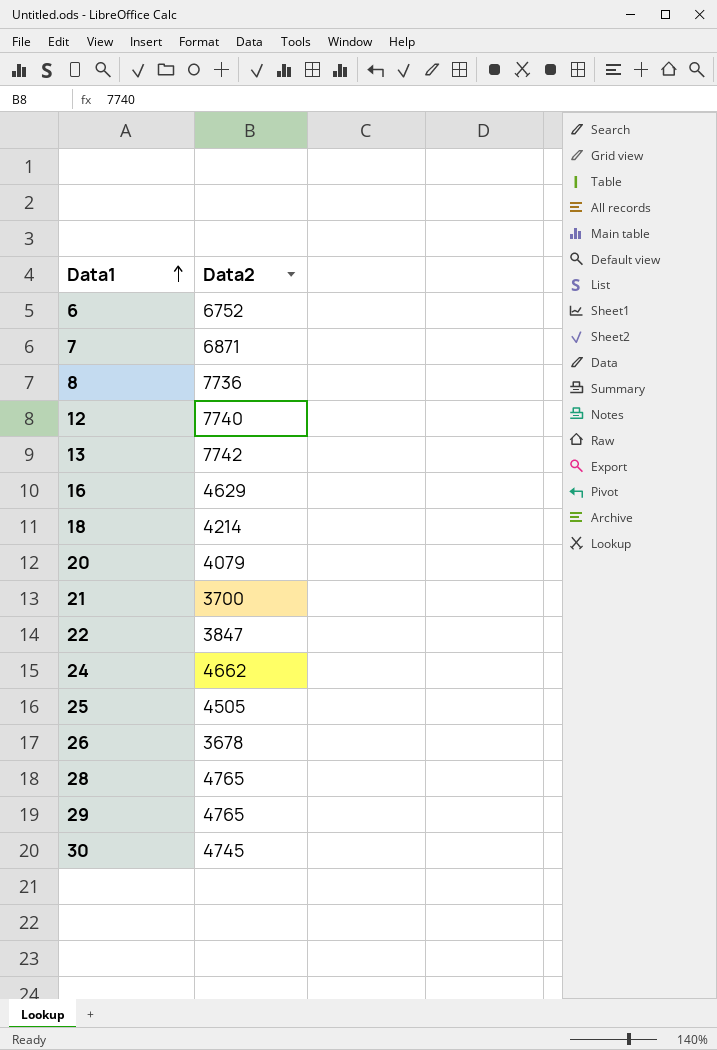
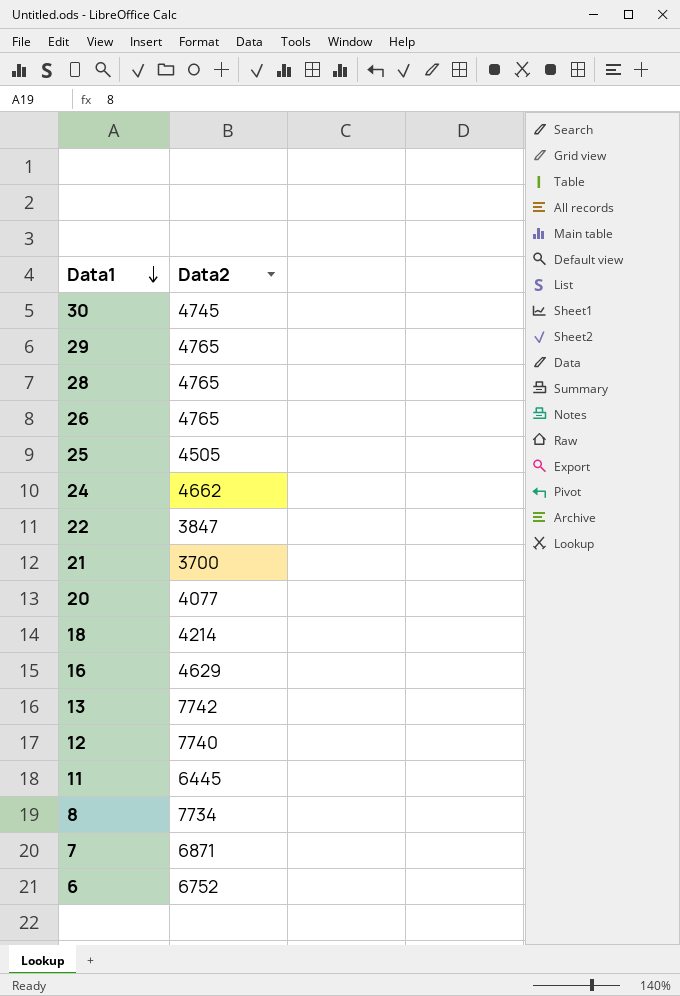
row order: Data1 ascending -> Data1 descending
26 | Data2: 3678 -> 4765
20 | Data2: 4079 -> 4077
row 11: none -> 6445
8 | Data2: 7736 -> 7734

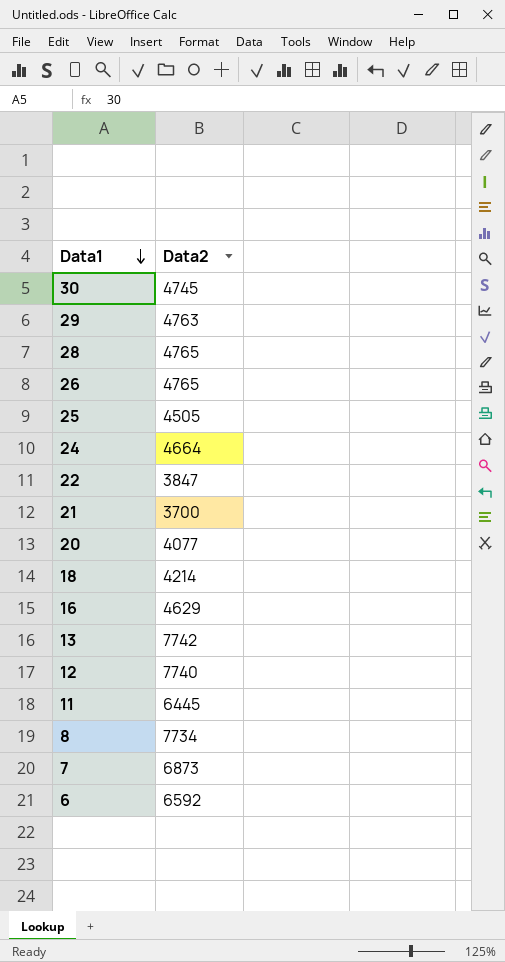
29 | Data2: 4765 -> 4763
24 | Data2: 4662 -> 4664
7 | Data2: 6871 -> 6873
6 | Data2: 6752 -> 6592

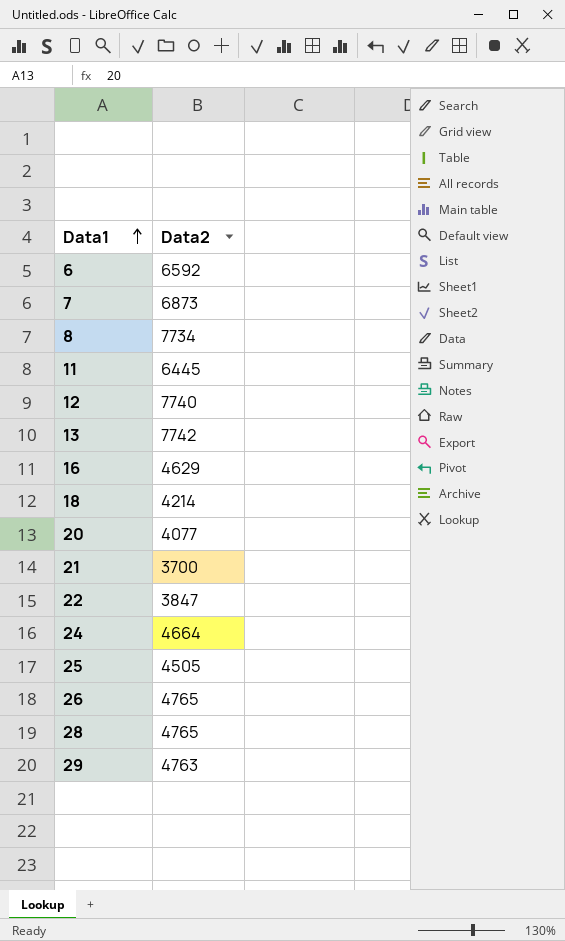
row order: Data1 descending -> Data1 ascending
row 30: 4745 -> none

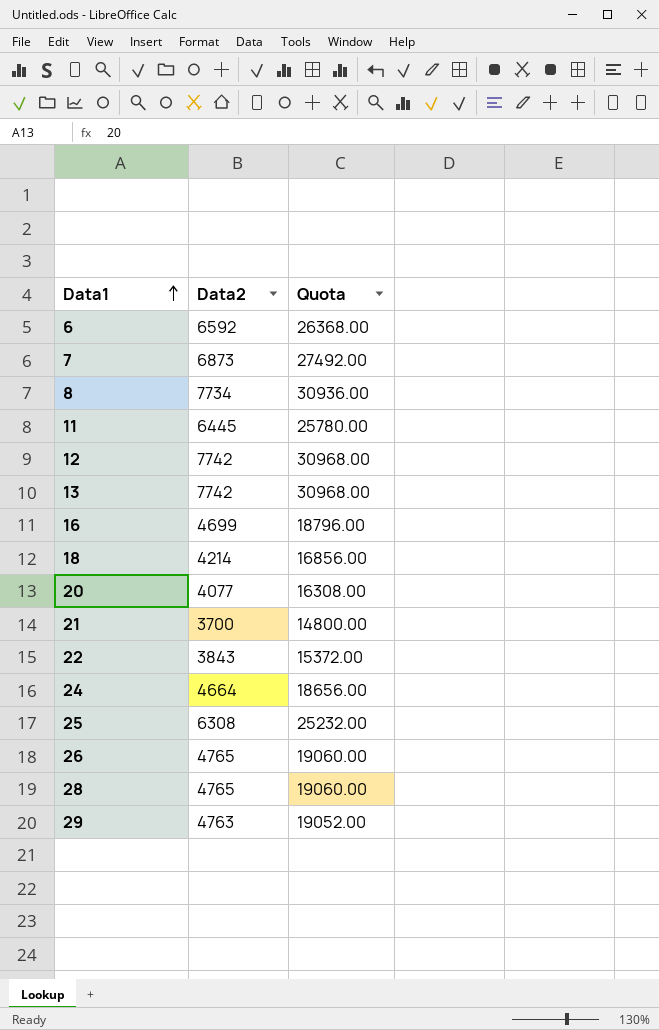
column Quota | formula: none -> [Data2] * 4
12 | Data2: 7740 -> 7742
16 | Data2: 4629 -> 4699
22 | Data2: 3847 -> 3843
25 | Data2: 4505 -> 6308

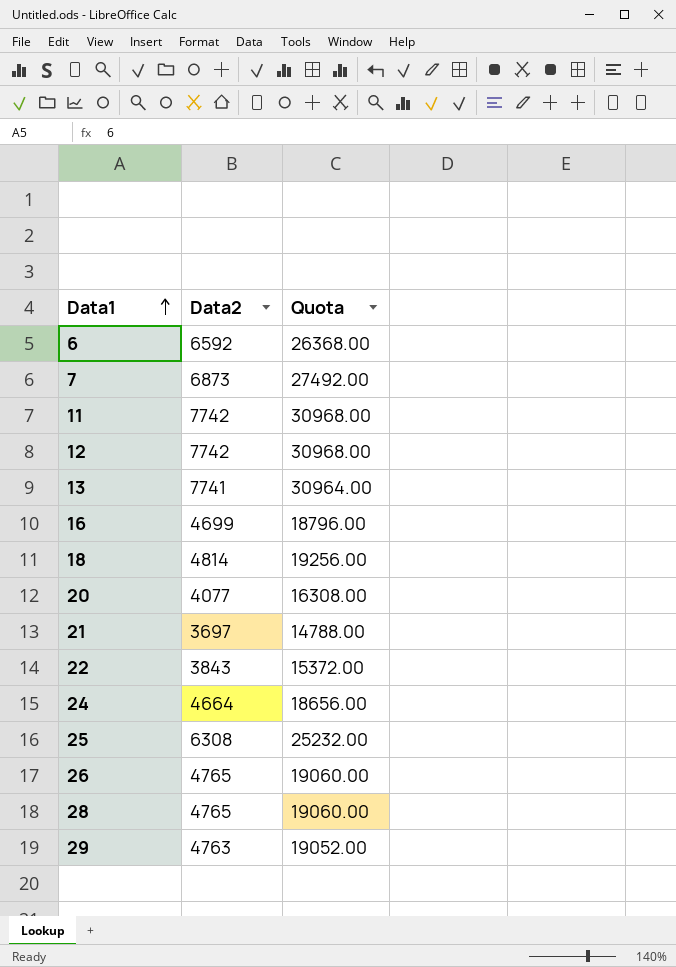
row 8: 7734 | 30936.00 -> none
11 | Data2: 6445 -> 7742
11 | Quota: 25780.00 -> 30968.00
13 | Data2: 7742 -> 7741
13 | Quota: 30968.00 -> 30964.00
18 | Data2: 4214 -> 4814
18 | Quota: 16856.00 -> 19256.00
21 | Data2: 3700 -> 3697
21 | Quota: 14800.00 -> 14788.00

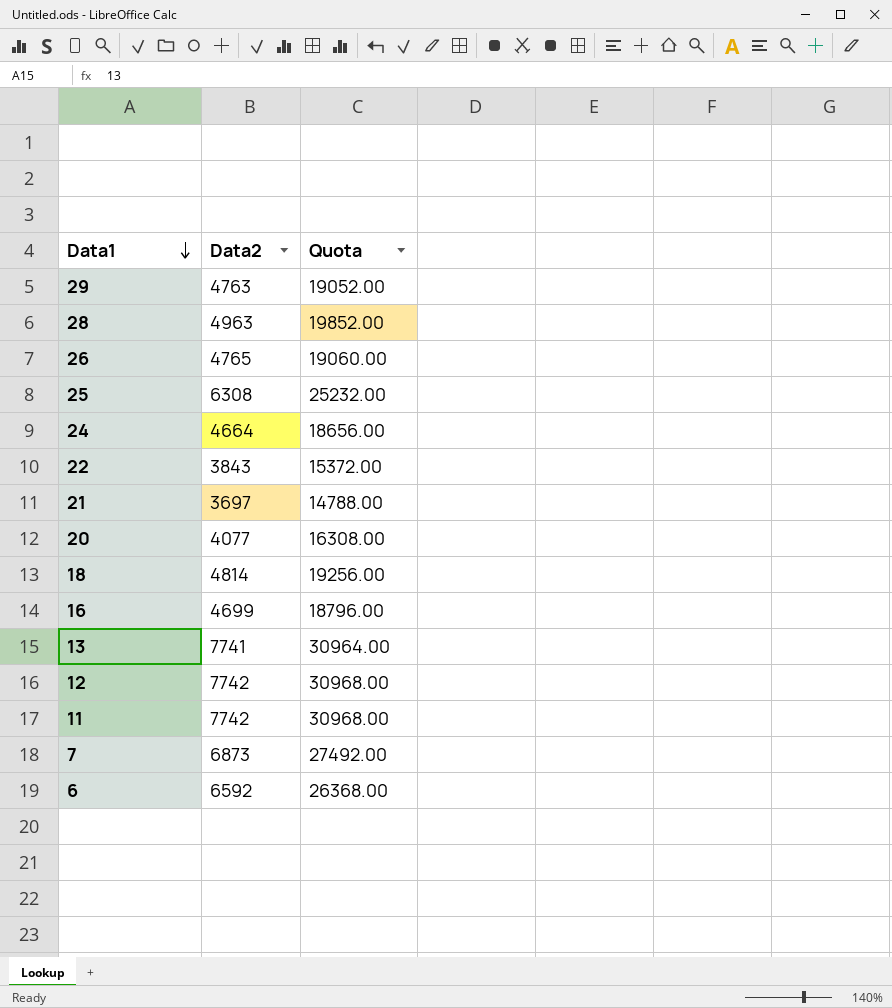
row order: Data1 ascending -> Data1 descending
28 | Data2: 4765 -> 4963
28 | Quota: 19060.00 -> 19852.00

